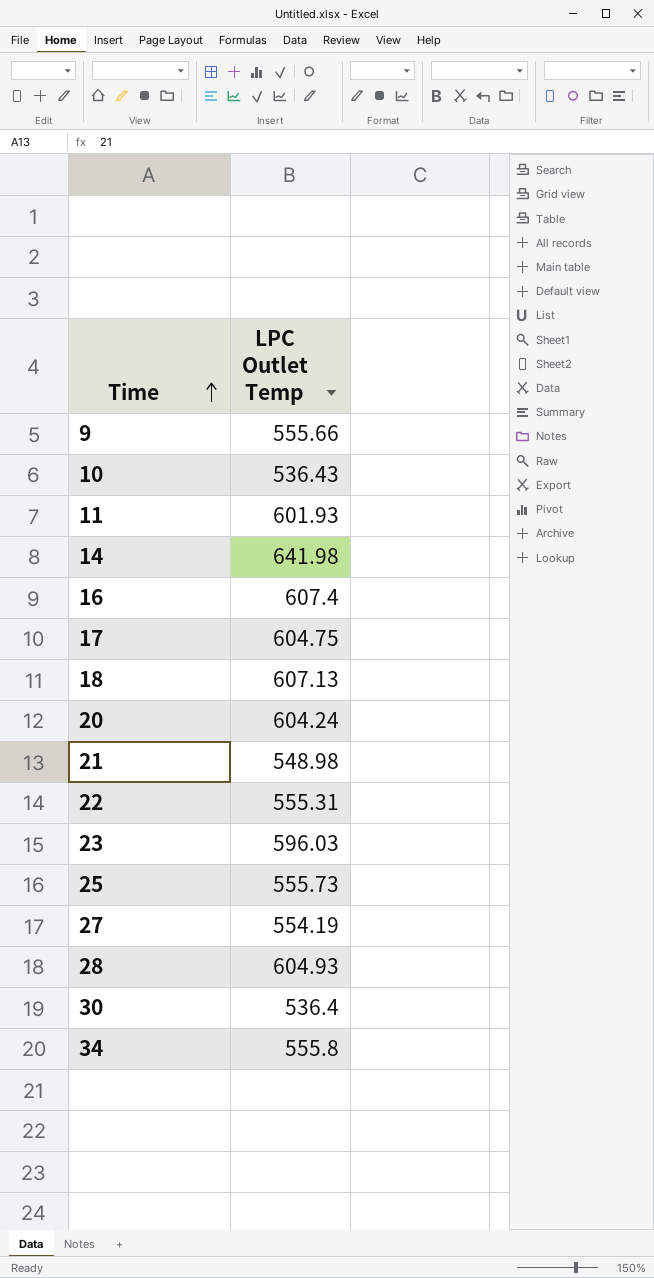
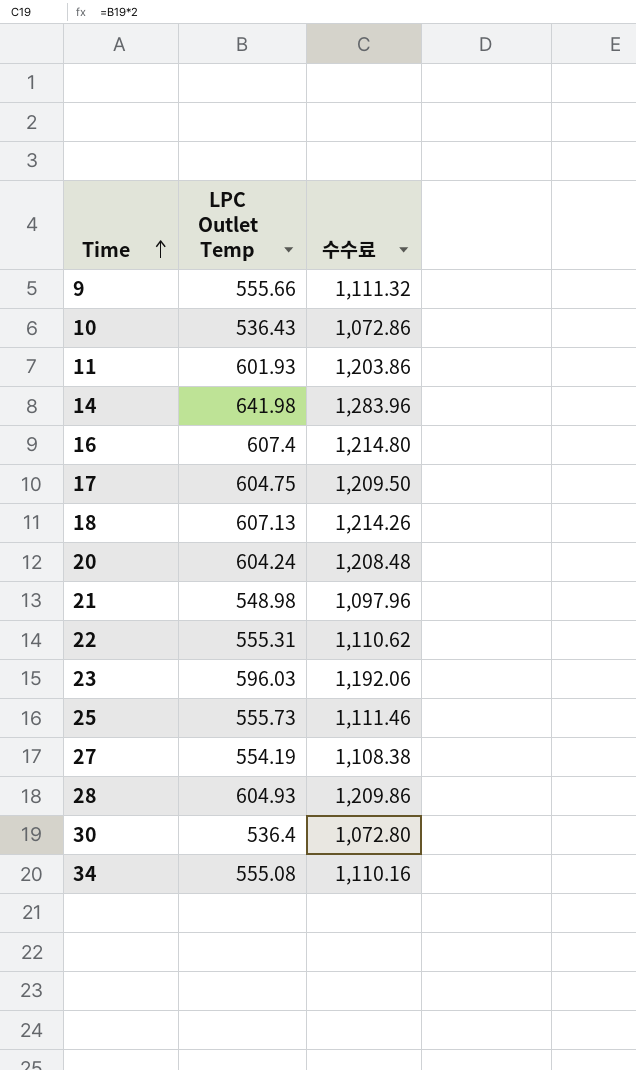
column 수수료 | formula: none -> [LPC Outlet Temp] * 2
34 | LPC Outlet Temp: 555.8 -> 555.08

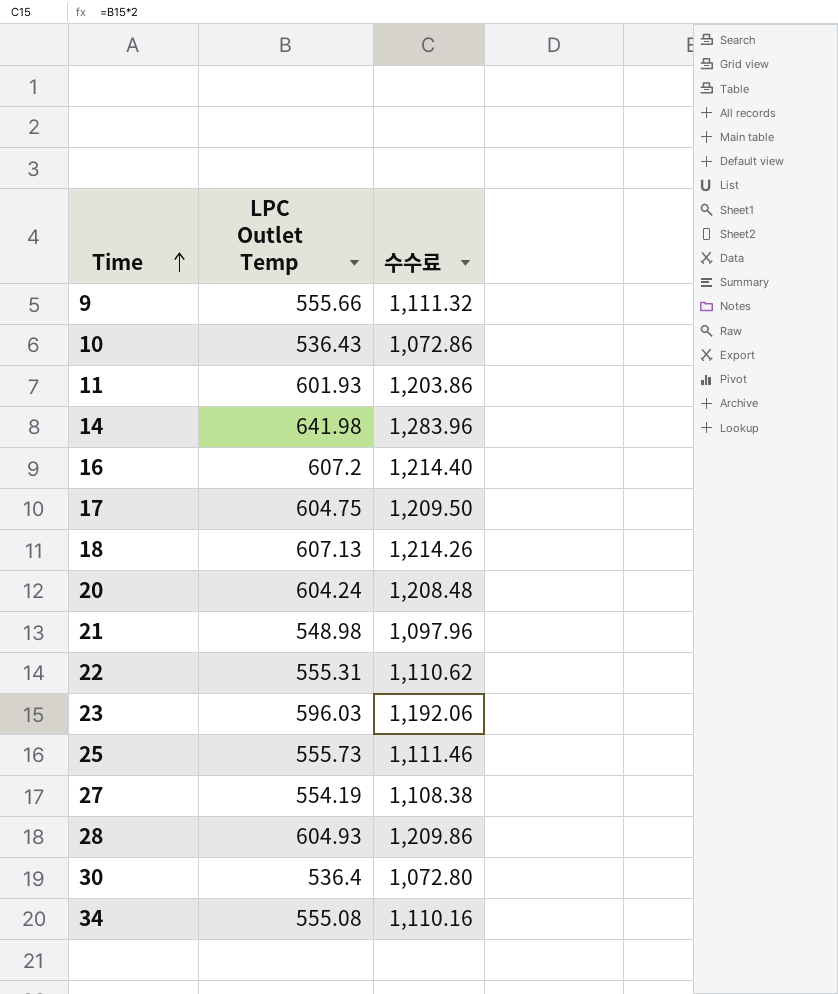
16 | LPC Outlet Temp: 607.4 -> 607.2
16 | 수수료: 1,214.80 -> 1,214.40

